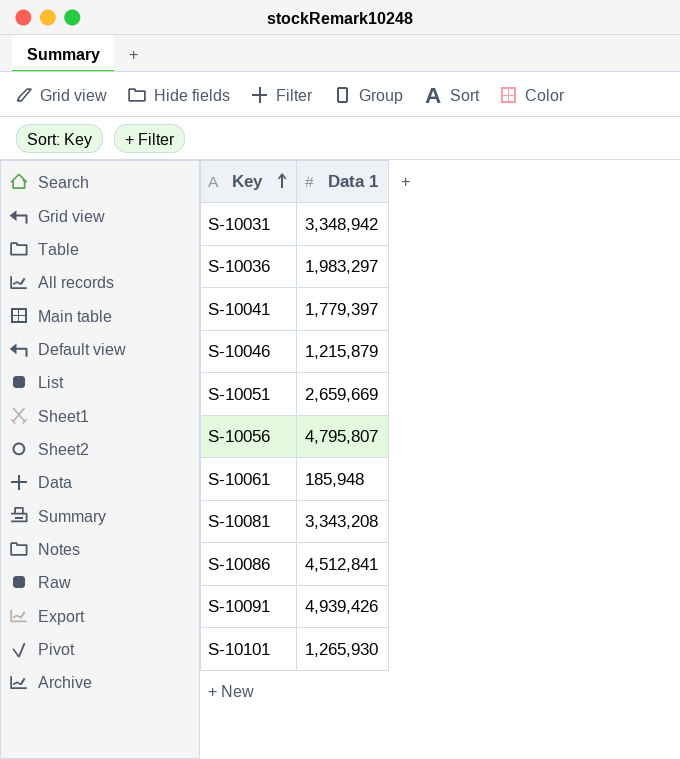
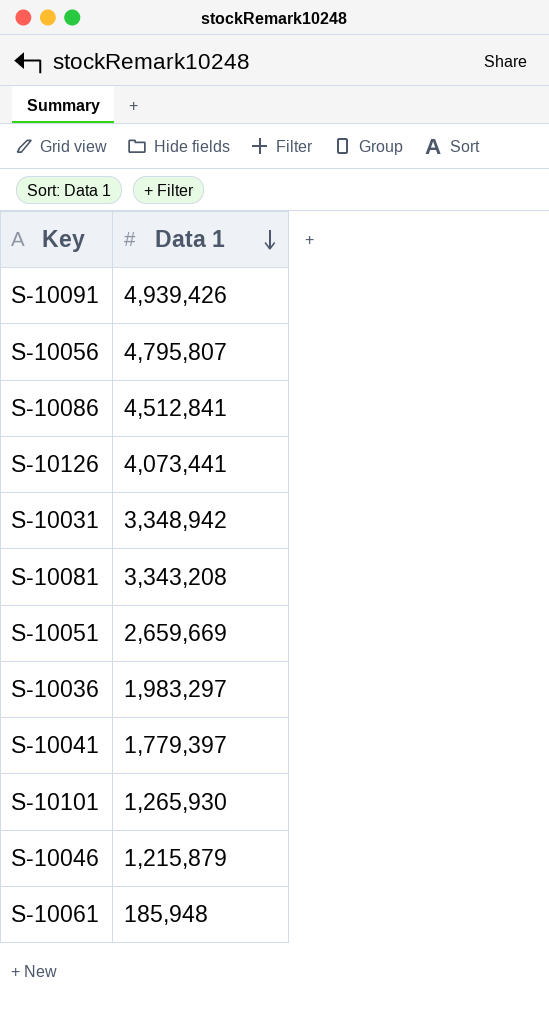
row order: Key ascending -> Data 1 descending
row S-10126: none -> 4,073,441

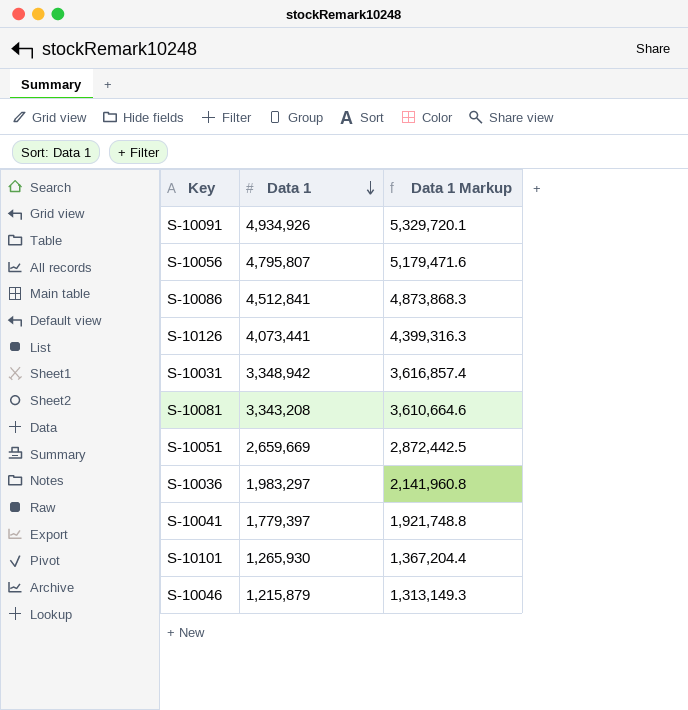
column Data 1 Markup | formula: none -> [Data 1] * 1.08
row S-10061: 185,948 -> none
S-10091 | Data 1: 4,939,426 -> 4,934,926

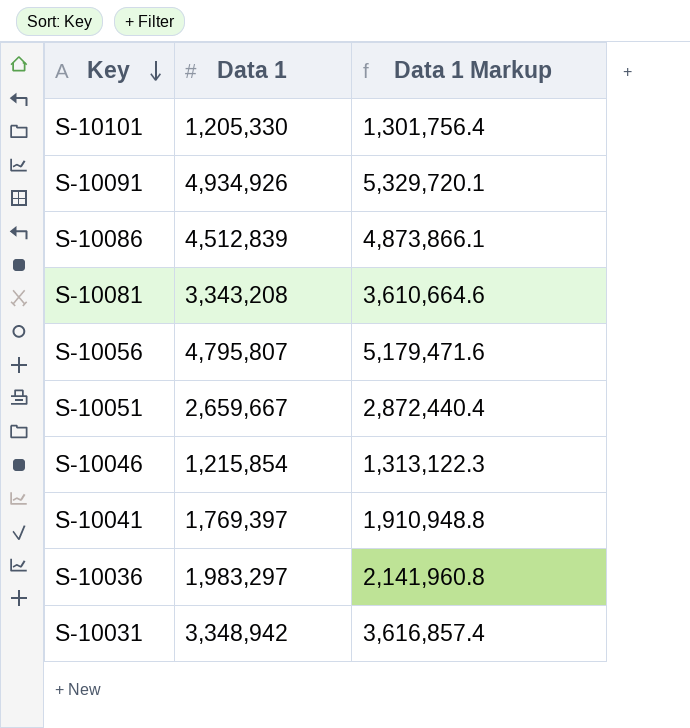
row order: Data 1 descending -> Key descending
row S-10126: 4,073,441 | 4,399,316.3 -> none
S-10101 | Data 1: 1,265,930 -> 1,205,330
S-10101 | Data 1 Markup: 1,367,204.4 -> 1,301,756.4
S-10086 | Data 1: 4,512,841 -> 4,512,839
S-10086 | Data 1 Markup: 4,873,868.3 -> 4,873,866.1
S-10051 | Data 1: 2,659,669 -> 2,659,667
S-10051 | Data 1 Markup: 2,872,442.5 -> 2,872,440.4
S-10046 | Data 1: 1,215,879 -> 1,215,854
S-10046 | Data 1 Markup: 1,313,149.3 -> 1,313,122.3
S-10041 | Data 1: 1,779,397 -> 1,769,397
S-10041 | Data 1 Markup: 1,921,748.8 -> 1,910,948.8

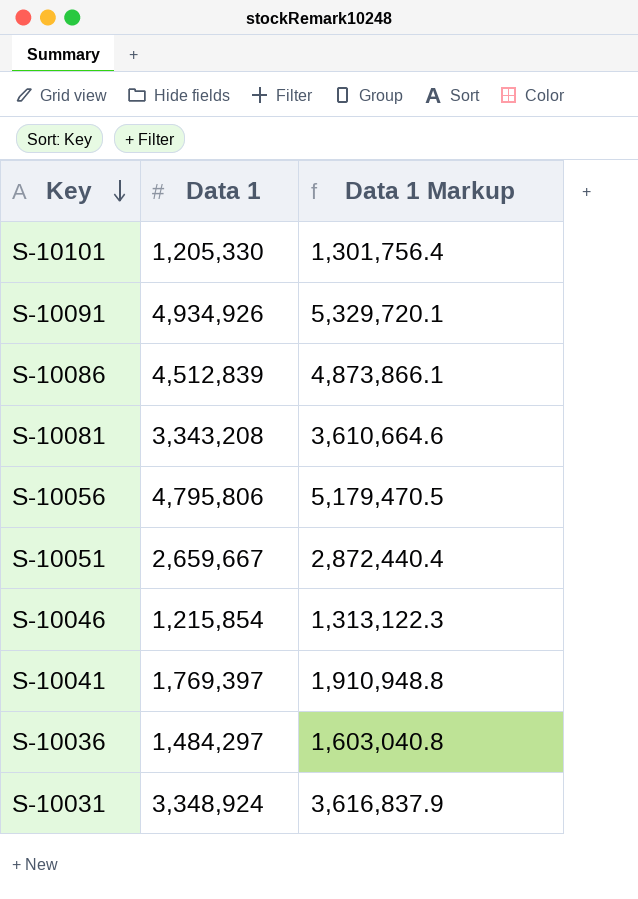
S-10056 | Data 1: 4,795,807 -> 4,795,806
S-10056 | Data 1 Markup: 5,179,471.6 -> 5,179,470.5
S-10036 | Data 1: 1,983,297 -> 1,484,297
S-10036 | Data 1 Markup: 2,141,960.8 -> 1,603,040.8
S-10031 | Data 1: 3,348,942 -> 3,348,924
S-10031 | Data 1 Markup: 3,616,857.4 -> 3,616,837.9

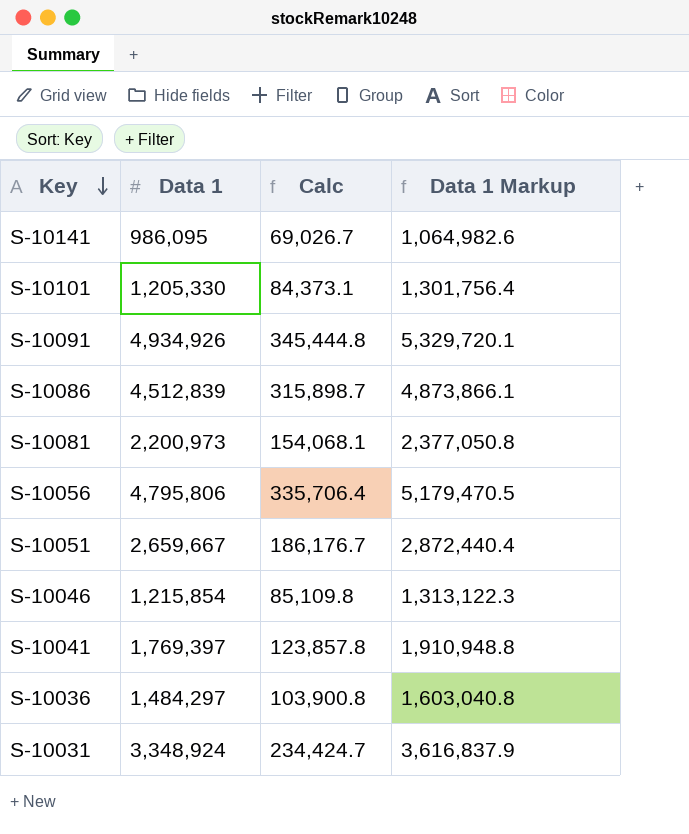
column Calc | formula: none -> [Data 1] * 0.07
row S-10141: none -> 986,095 | 69,026.7 | 1,064,982.6
S-10081 | Data 1: 3,343,208 -> 2,200,973
S-10081 | Data 1 Markup: 3,610,664.6 -> 2,377,050.8

